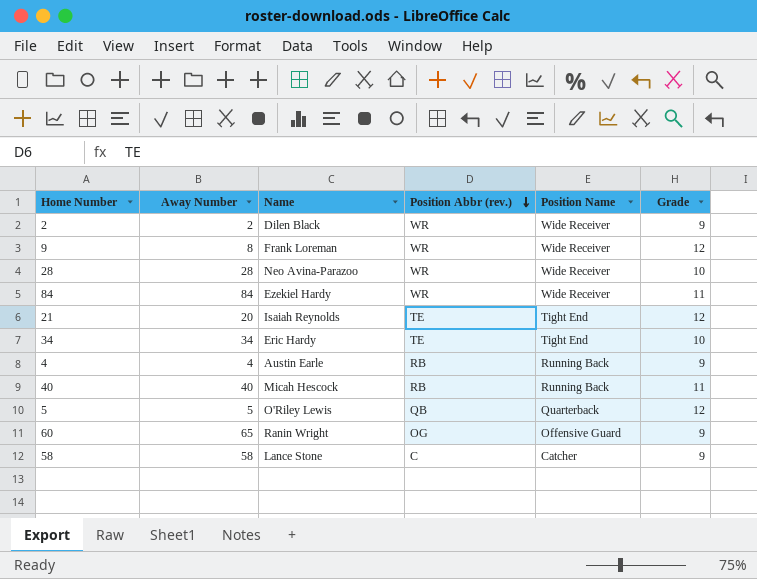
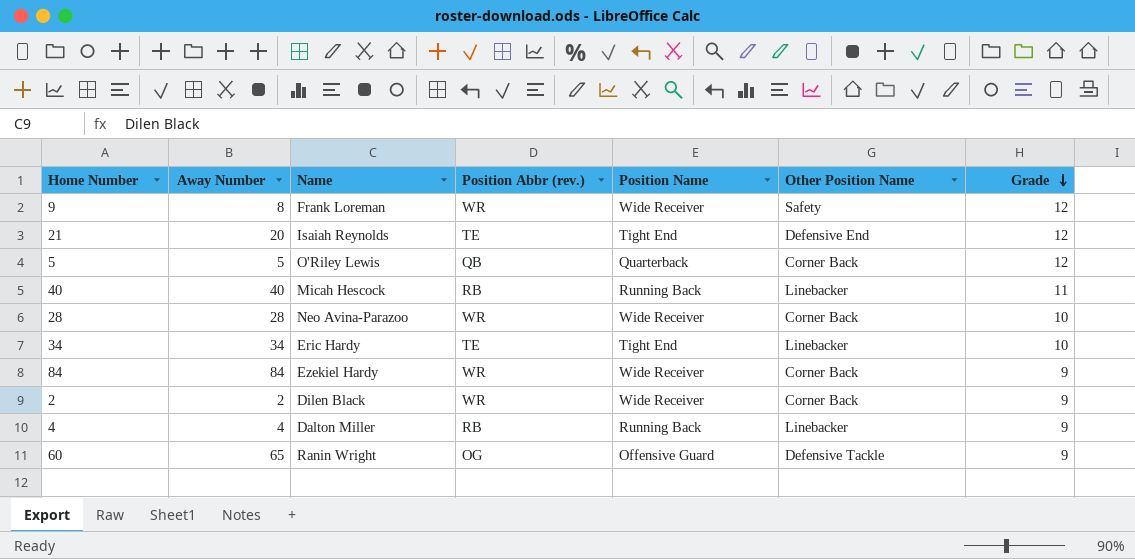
row order: Position Abbr (rev.) descending -> Grade descending
column Other Position Name | position: none -> 6
row 58: 58 | Lance Stone | C | Catcher | 9 -> none
84 | Grade: 11 -> 9
4 | Name: Austin Earle -> Dalton Miller

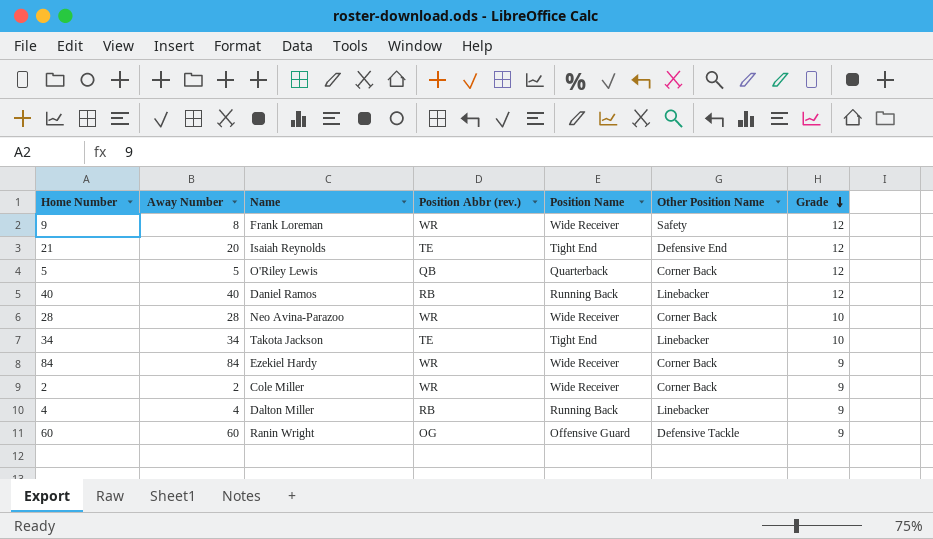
40 | Name: Micah Hescock -> Daniel Ramos
40 | Grade: 11 -> 12
34 | Name: Eric Hardy -> Takota Jackson
2 | Name: Dilen Black -> Cole Miller
60 | Away Number: 65 -> 60

